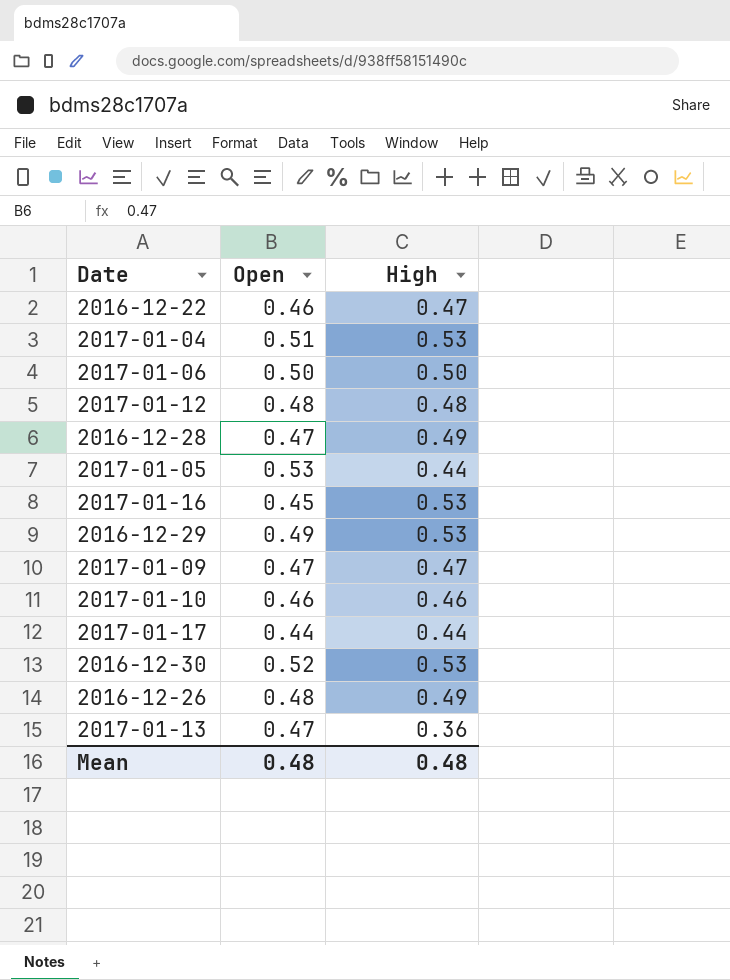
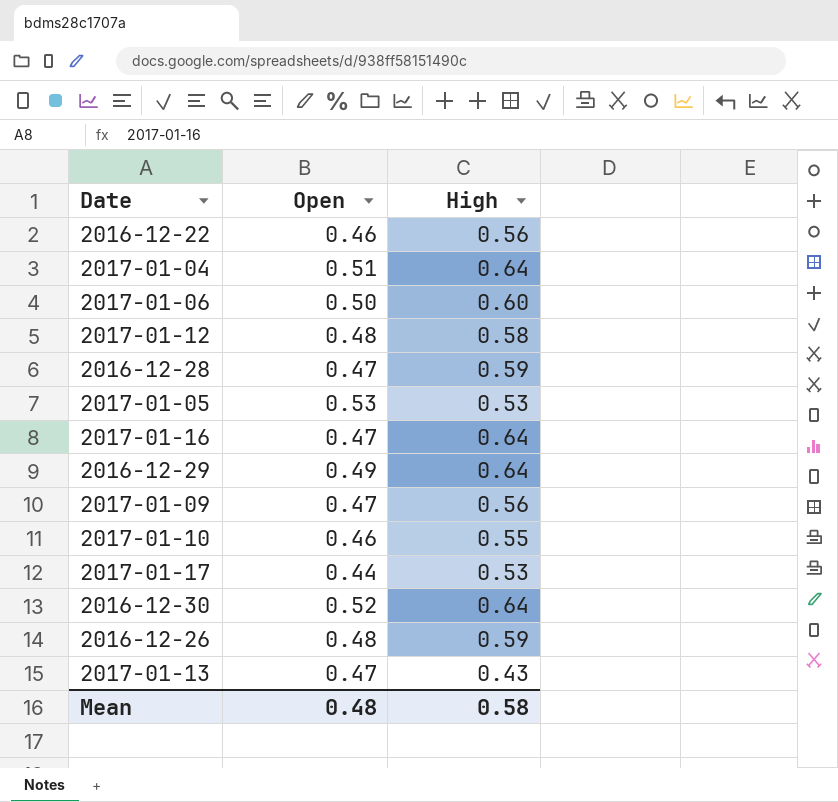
2016-12-22 | High: 0.47 -> 0.56
2017-01-04 | High: 0.53 -> 0.64
2017-01-06 | High: 0.50 -> 0.60
2017-01-12 | High: 0.48 -> 0.58
2016-12-28 | High: 0.49 -> 0.59
2017-01-05 | High: 0.44 -> 0.53
2017-01-16 | Open: 0.45 -> 0.47
2017-01-16 | High: 0.53 -> 0.64
2016-12-29 | High: 0.53 -> 0.64
2017-01-09 | High: 0.47 -> 0.56
2017-01-10 | High: 0.46 -> 0.55
2017-01-17 | High: 0.44 -> 0.53
2016-12-30 | High: 0.53 -> 0.64
2016-12-26 | High: 0.49 -> 0.59
2017-01-13 | High: 0.36 -> 0.43
Mean | High: 0.48 -> 0.58

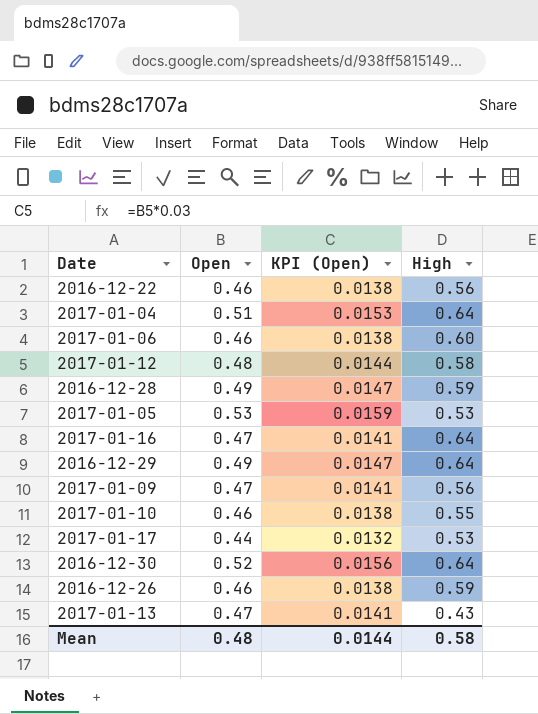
column KPI (Open) | formula: none -> [Open] * 0.03
2017-01-06 | Open: 0.50 -> 0.46
2016-12-28 | Open: 0.47 -> 0.49
2016-12-26 | Open: 0.48 -> 0.46

